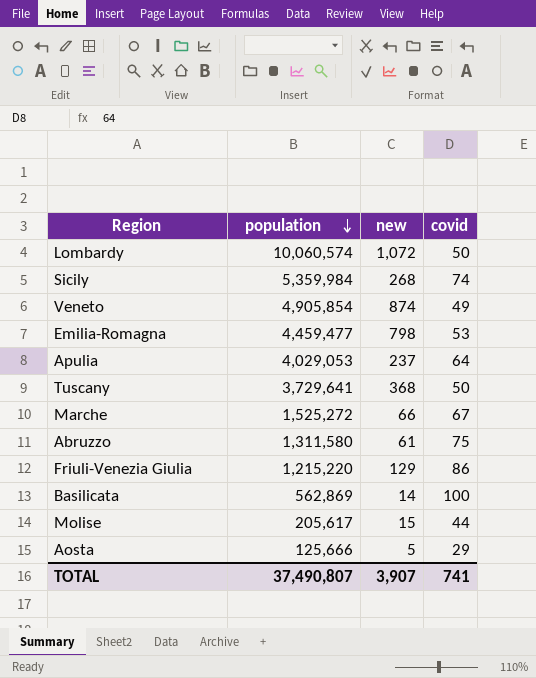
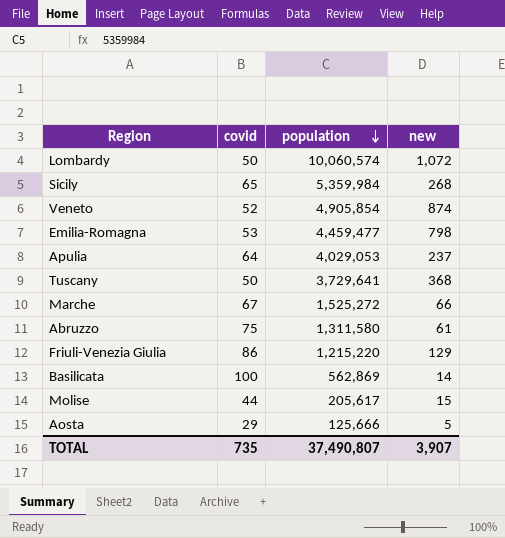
column covid | position: 4 -> 2
Sicily | covid: 74 -> 65
Veneto | covid: 49 -> 52
TOTAL | covid: 741 -> 735

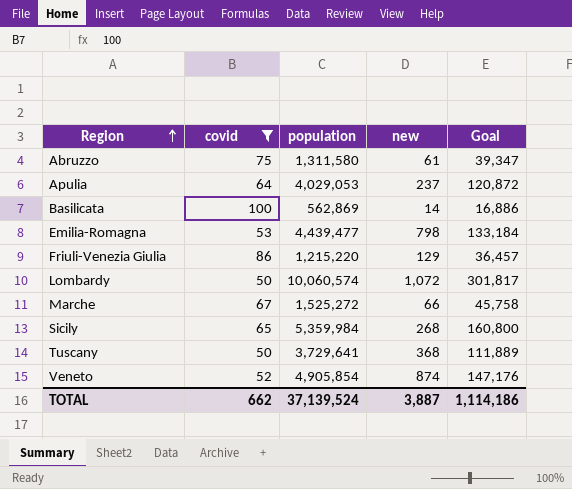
filter: none -> covid >= 50
row order: population descending -> Region ascending
column Goal | formula: none -> [population] * 0.03
Emilia-Romagna | population: 4,459,477 -> 4,439,477
TOTAL | covid: 735 -> 662
TOTAL | population: 37,490,807 -> 37,139,524
TOTAL | new: 3,907 -> 3,887

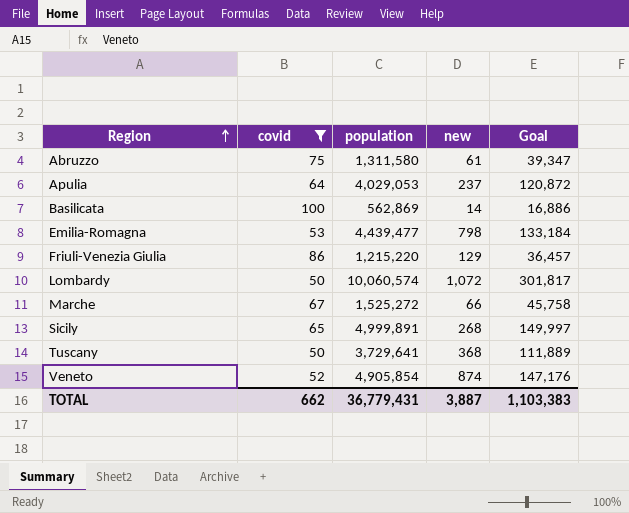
Sicily | population: 5,359,984 -> 4,999,891
Sicily | Goal: 160,800 -> 149,997
TOTAL | population: 37,139,524 -> 36,779,431
TOTAL | Goal: 1,114,186 -> 1,103,383

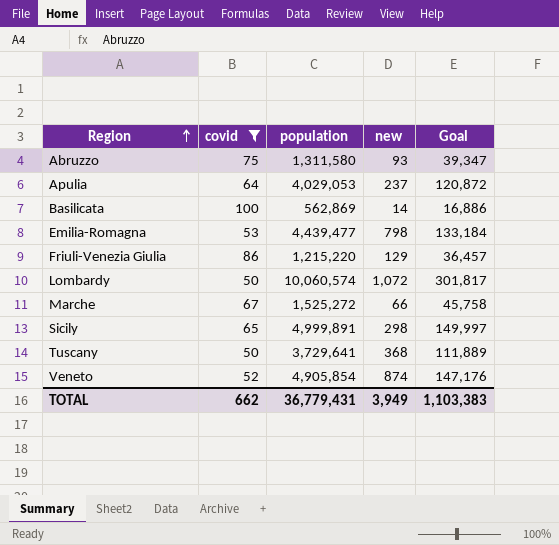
Abruzzo | new: 61 -> 93
Sicily | new: 268 -> 298
TOTAL | new: 3,887 -> 3,949

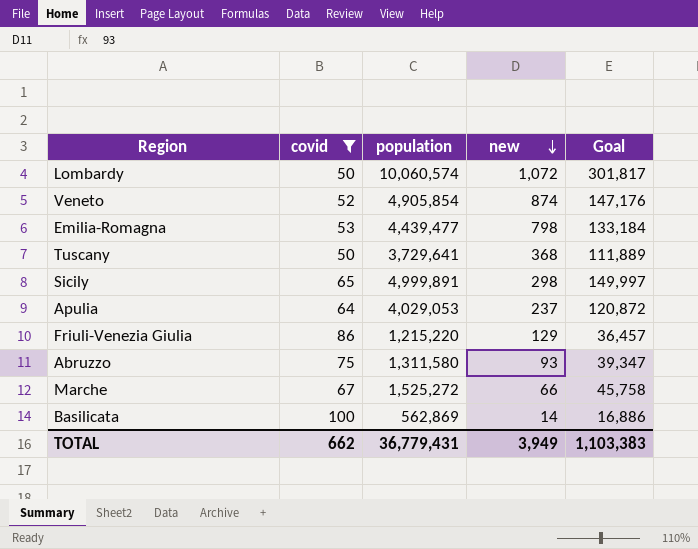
row order: Region ascending -> new descending

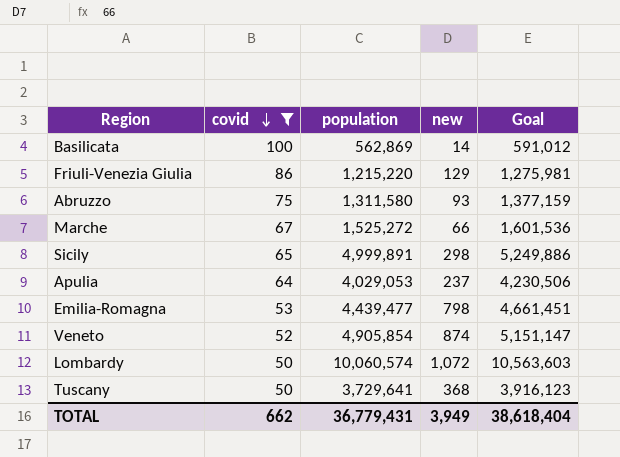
row order: new descending -> covid descending
column Goal | formula: [population] * 0.03 -> [population] * 1.05
TOTAL | Goal: 1,103,383 -> 38,618,404

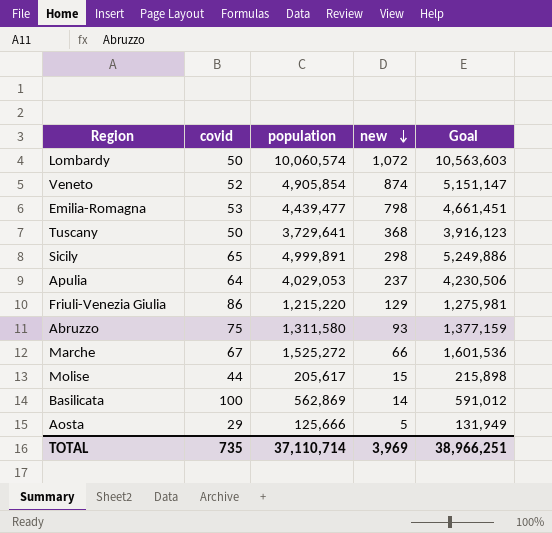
filter: covid >= 50 -> none
row order: covid descending -> new descending
TOTAL | covid: 662 -> 735
TOTAL | population: 36,779,431 -> 37,110,714
TOTAL | new: 3,949 -> 3,969
TOTAL | Goal: 38,618,404 -> 38,966,251

